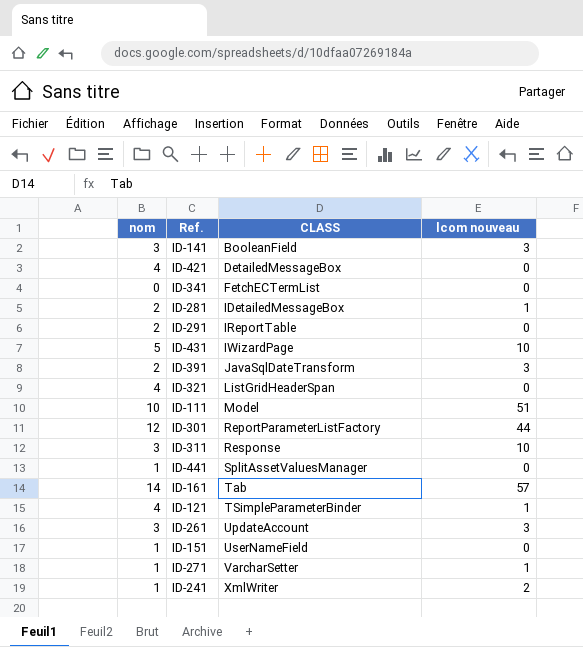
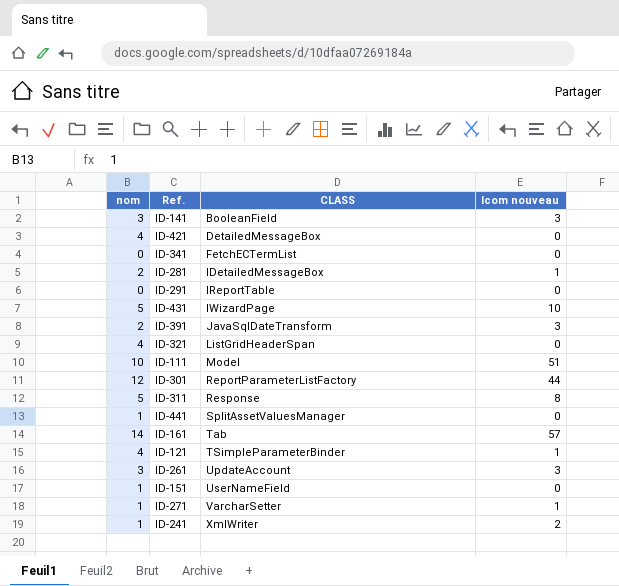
ID-291 | nom: 2 -> 0
ID-311 | nom: 3 -> 5
ID-311 | lcom nouveau: 10 -> 8

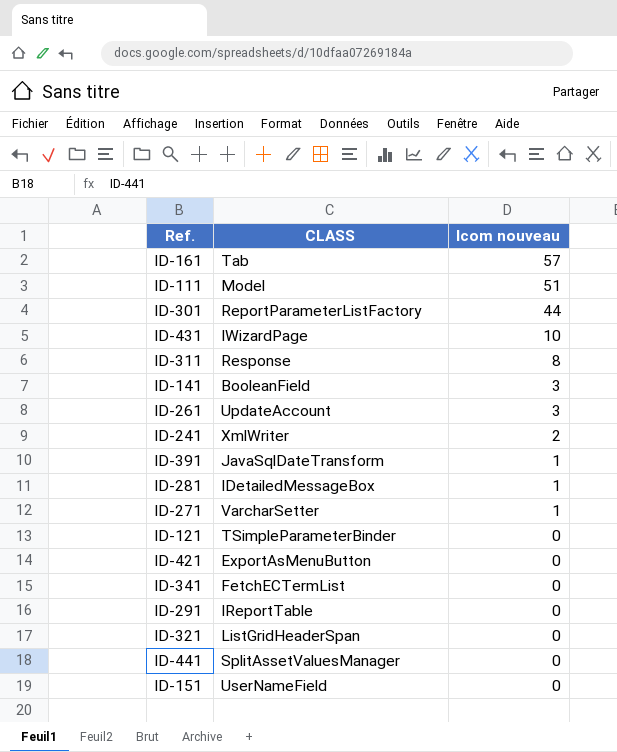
row order: CLASS ascending -> lcom nouveau descending
column nom | position: 1 -> none
ID-391 | lcom nouveau: 3 -> 1
ID-121 | lcom nouveau: 1 -> 0
ID-421 | CLASS: DetailedMessageBox -> ExportAsMenuButton

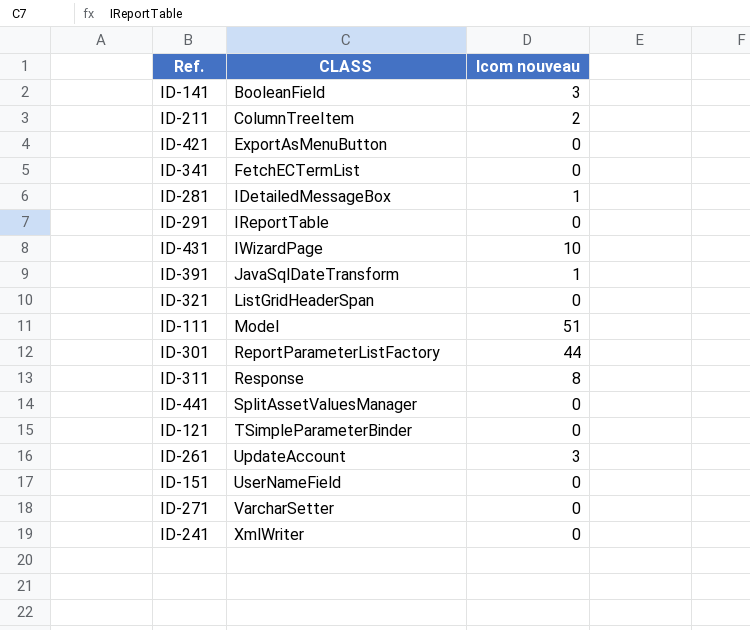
row order: lcom nouveau descending -> CLASS ascending
row ID-161: Tab | 57 -> none
row ID-211: none -> ColumnTreeItem | 2
ID-271 | lcom nouveau: 1 -> 0
ID-241 | lcom nouveau: 2 -> 0

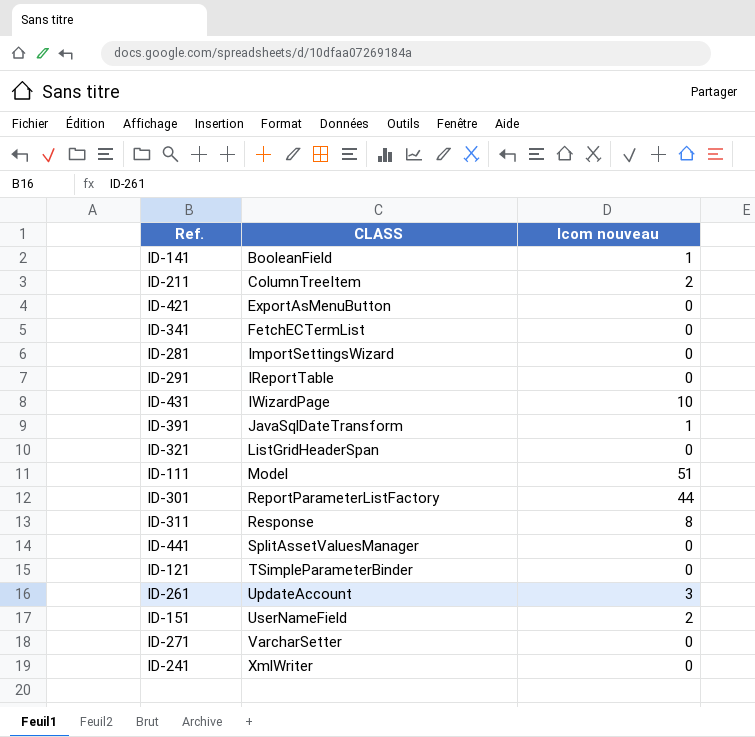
ID-141 | lcom nouveau: 3 -> 1
ID-281 | CLASS: IDetailedMessageBox -> ImportSettingsWizard
ID-281 | lcom nouveau: 1 -> 0
ID-151 | lcom nouveau: 0 -> 2

